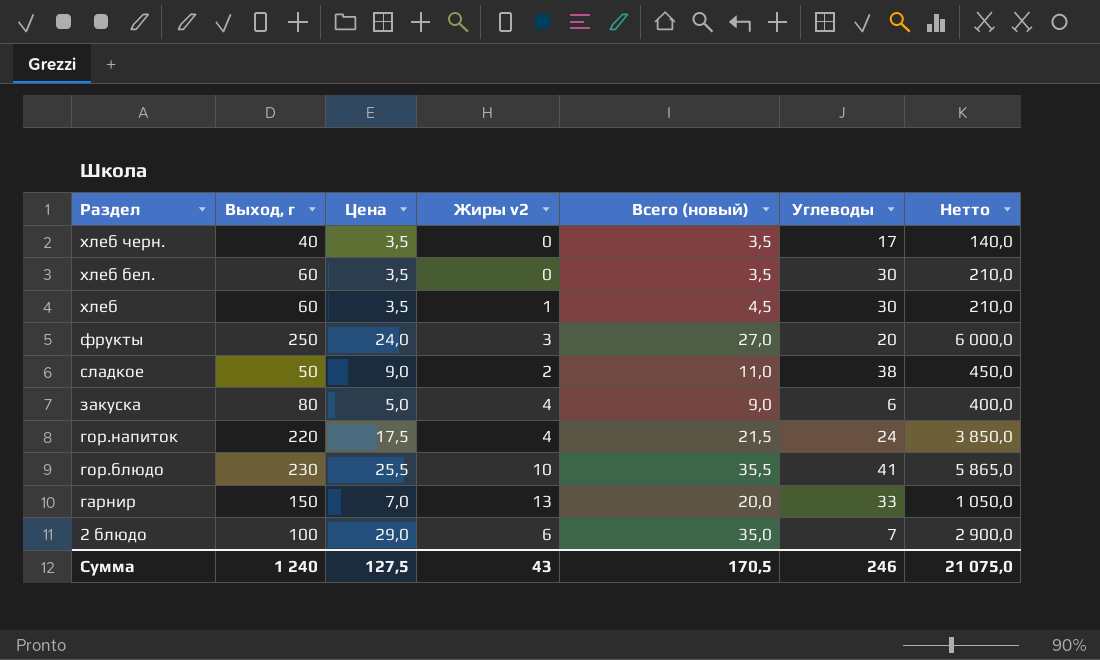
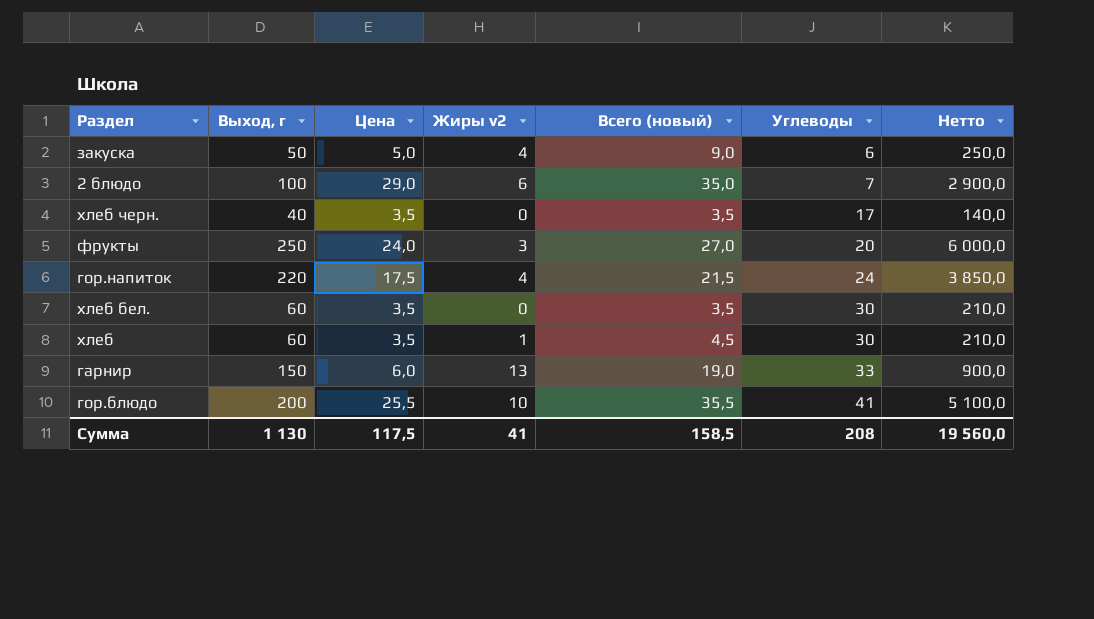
row order: Раздел descending -> Углеводы ascending
row сладкое: 50 | 9,0 | 2 | 11,0 | 38 | 450,0 -> none
закуска | Выход, г: 80 -> 50
закуска | Нетто: 400,0 -> 250,0
гарнир | Цена: 7,0 -> 6,0
гарнир | Всего (новый): 20,0 -> 19,0
гарнир | Нетто: 1 050,0 -> 900,0
гор.блюдо | Выход, г: 230 -> 200
гор.блюдо | Нетто: 5 865,0 -> 5 100,0
Сумма | Выход, г: 1 240 -> 1 130
Сумма | Цена: 127,5 -> 117,5
Сумма | Жиры v2: 43 -> 41
Сумма | Всего (новый): 170,5 -> 158,5
Сумма | Углеводы: 246 -> 208
Сумма | Нетто: 21 075,0 -> 19 560,0

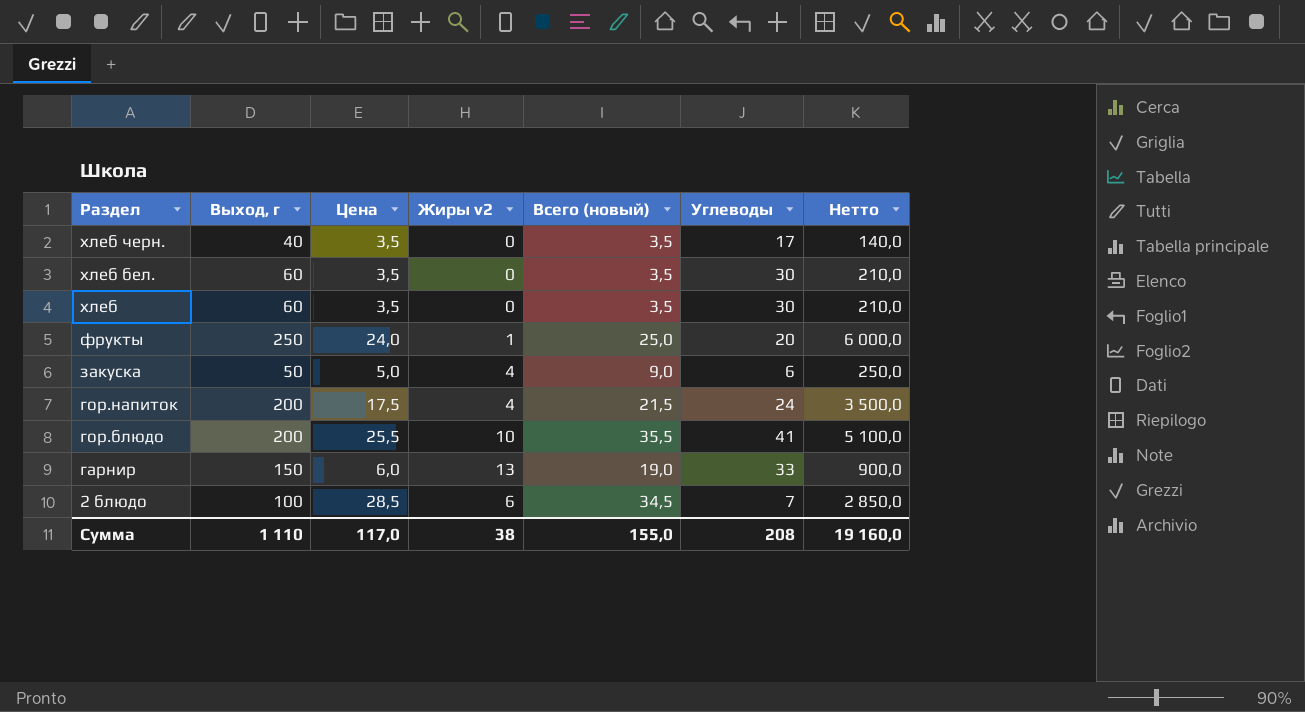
row order: Углеводы ascending -> Раздел descending
хлеб | Жиры v2: 1 -> 0
хлеб | Всего (новый): 4,5 -> 3,5
фрукты | Жиры v2: 3 -> 1
фрукты | Всего (новый): 27,0 -> 25,0
гор.напиток | Выход, г: 220 -> 200
гор.напиток | Нетто: 3 850,0 -> 3 500,0
2 блюдо | Цена: 29,0 -> 28,5
2 блюдо | Всего (новый): 35,0 -> 34,5
2 блюдо | Нетто: 2 900,0 -> 2 850,0
Сумма | Выход, г: 1 130 -> 1 110
Сумма | Цена: 117,5 -> 117,0
Сумма | Жиры v2: 41 -> 38
Сумма | Всего (новый): 158,5 -> 155,0
Сумма | Нетто: 19 560,0 -> 19 160,0

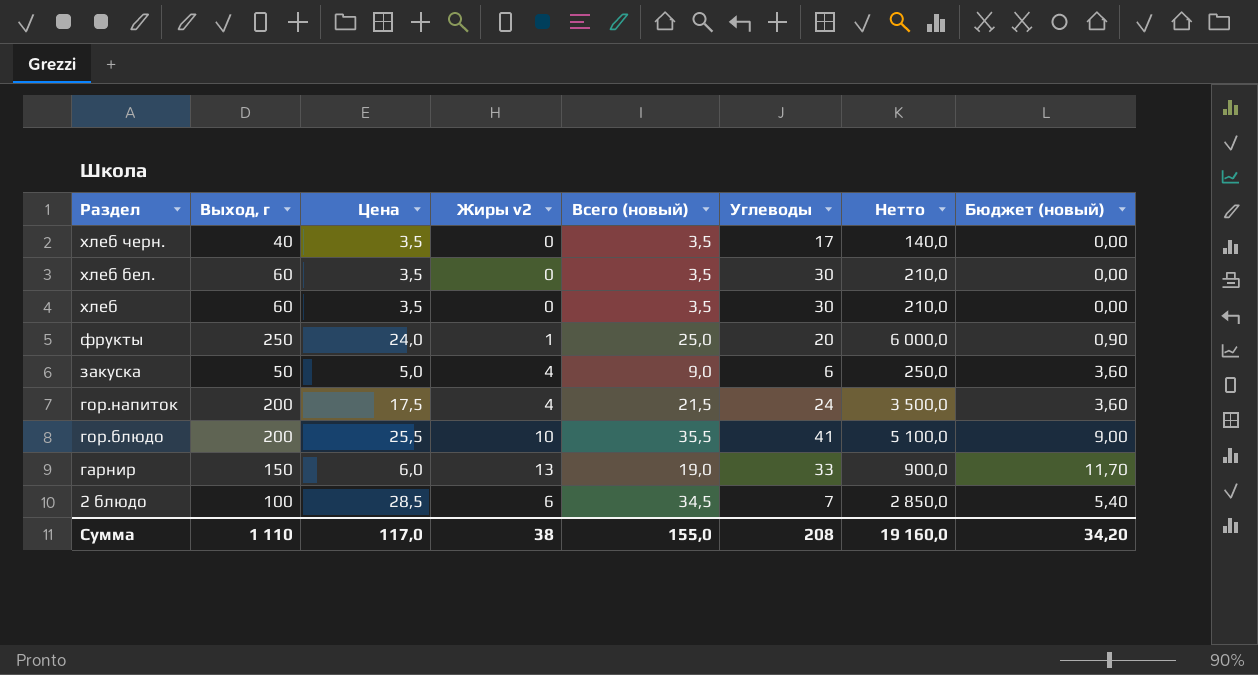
column Бюджет (новый) | formula: none -> [Жиры v2] * 0,9

